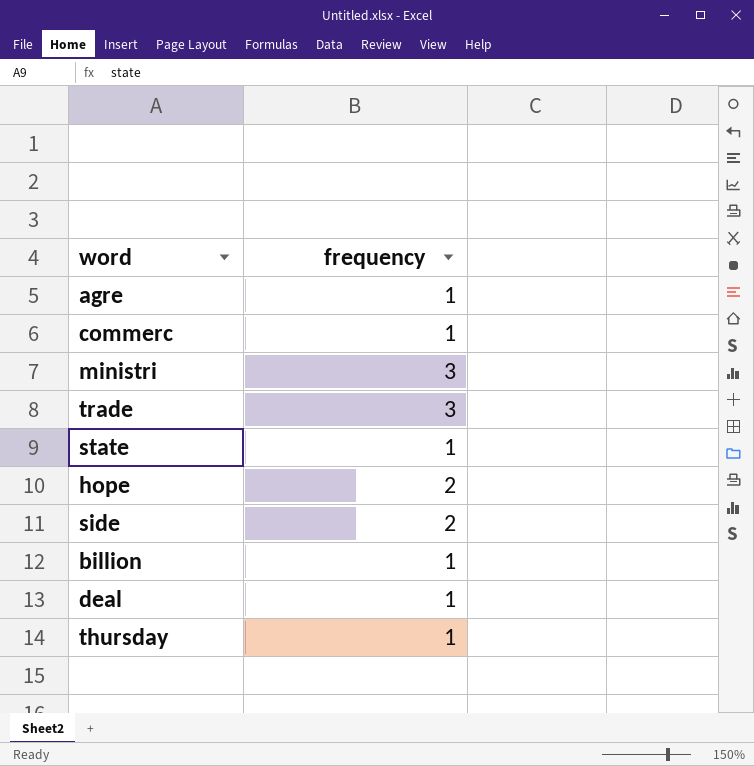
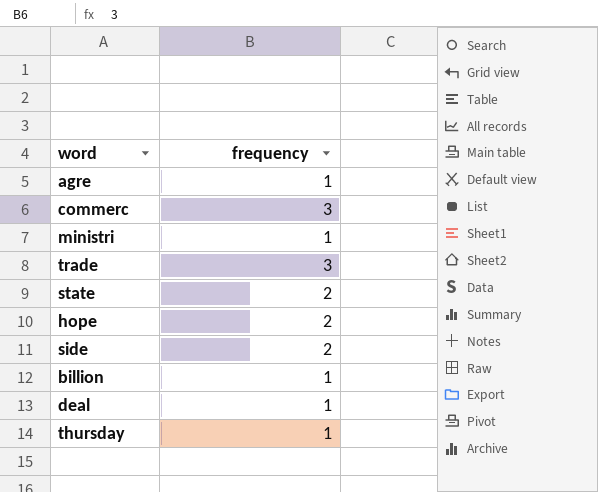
commerc | frequency: 1 -> 3
ministri | frequency: 3 -> 1
state | frequency: 1 -> 2

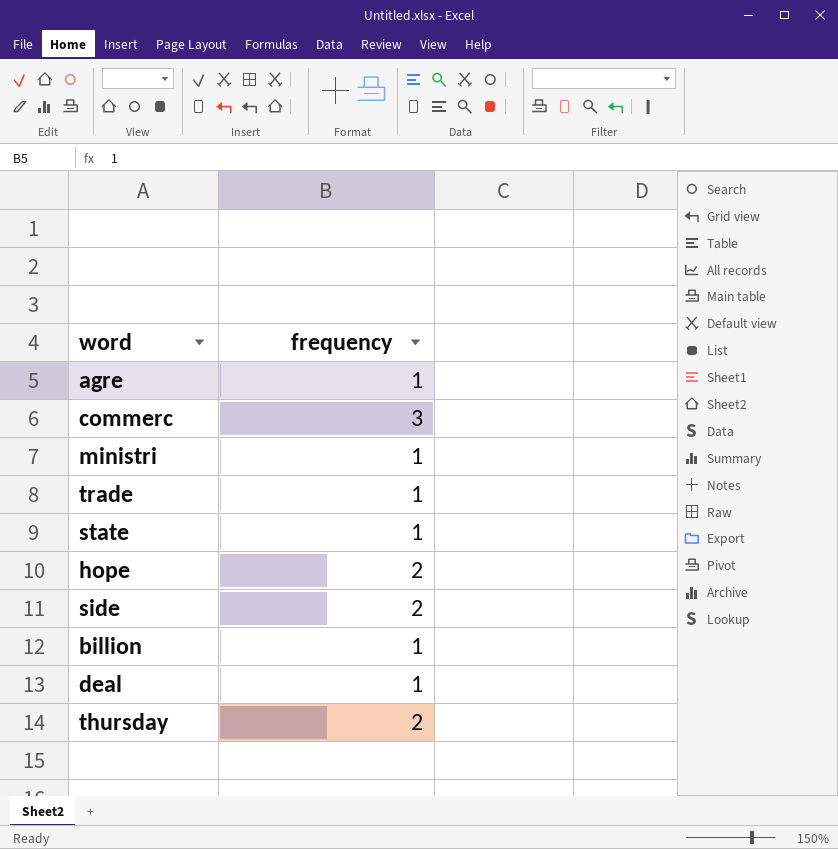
trade | frequency: 3 -> 1
state | frequency: 2 -> 1
thursday | frequency: 1 -> 2

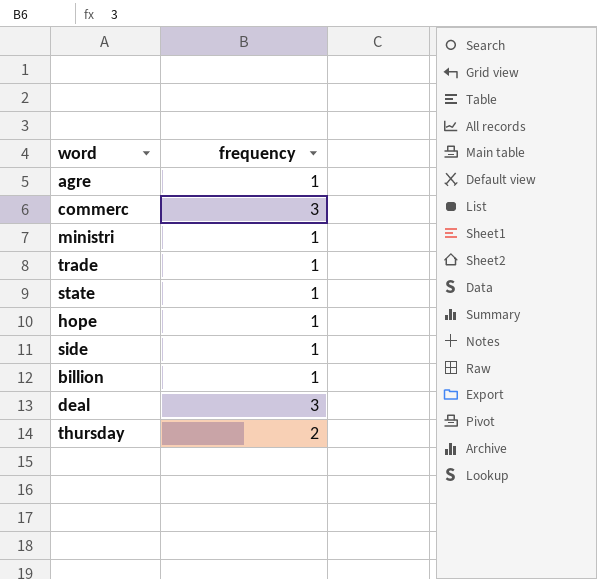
hope | frequency: 2 -> 1
side | frequency: 2 -> 1
deal | frequency: 1 -> 3

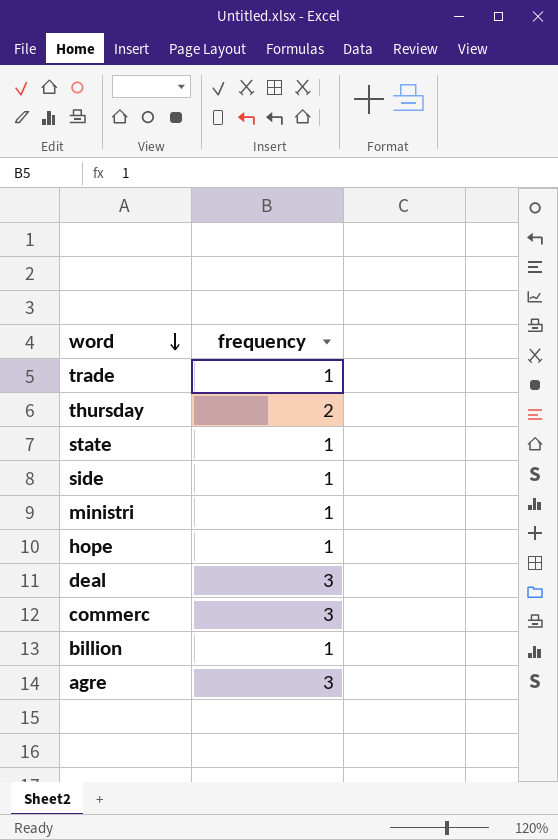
row order: none -> word descending
agre | frequency: 1 -> 3

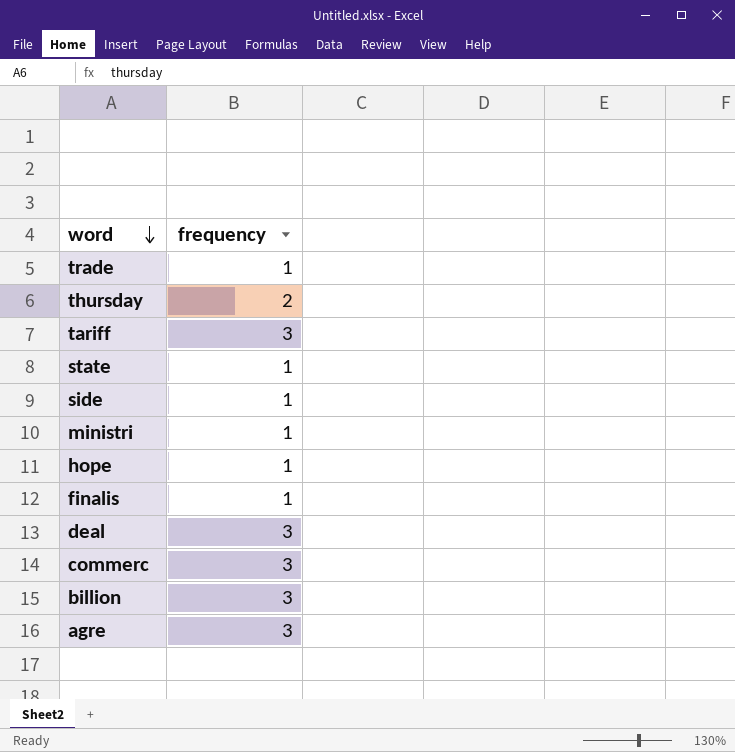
row tariff: none -> 3
row finalis: none -> 1
billion | frequency: 1 -> 3

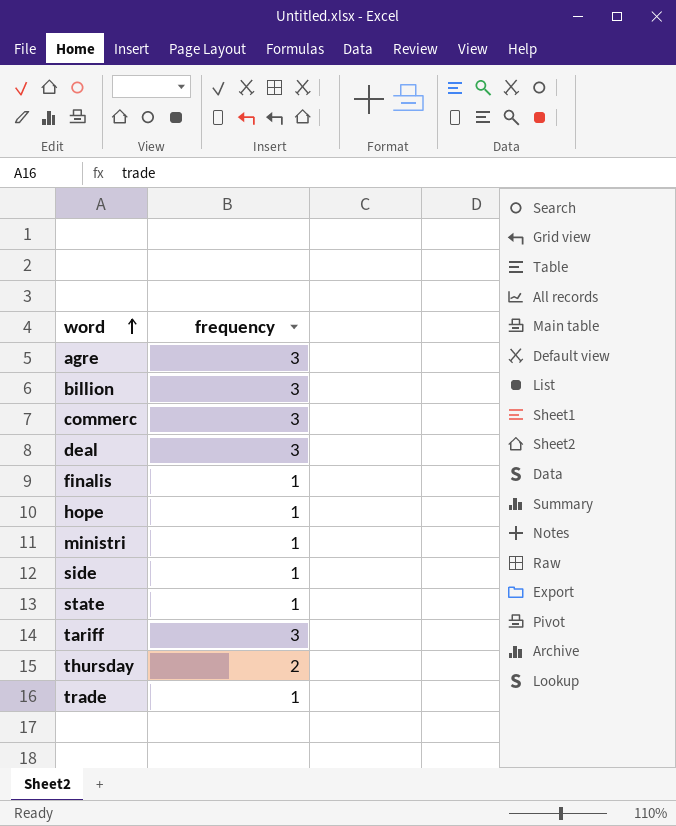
row order: word descending -> word ascending

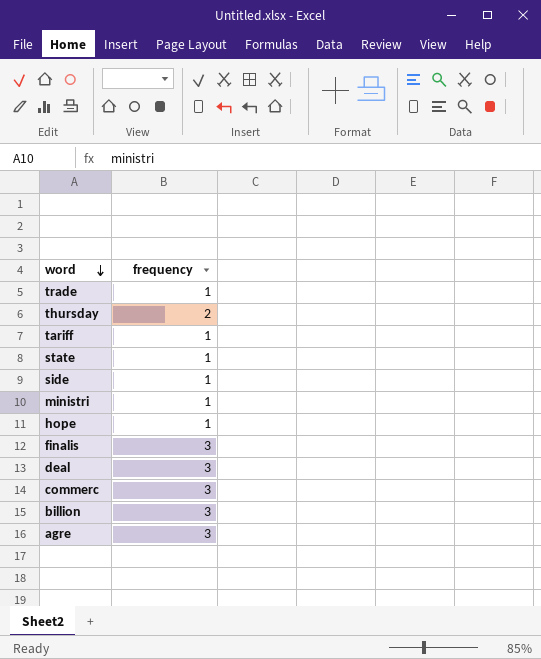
row order: word ascending -> word descending
tariff | frequency: 3 -> 1
finalis | frequency: 1 -> 3

